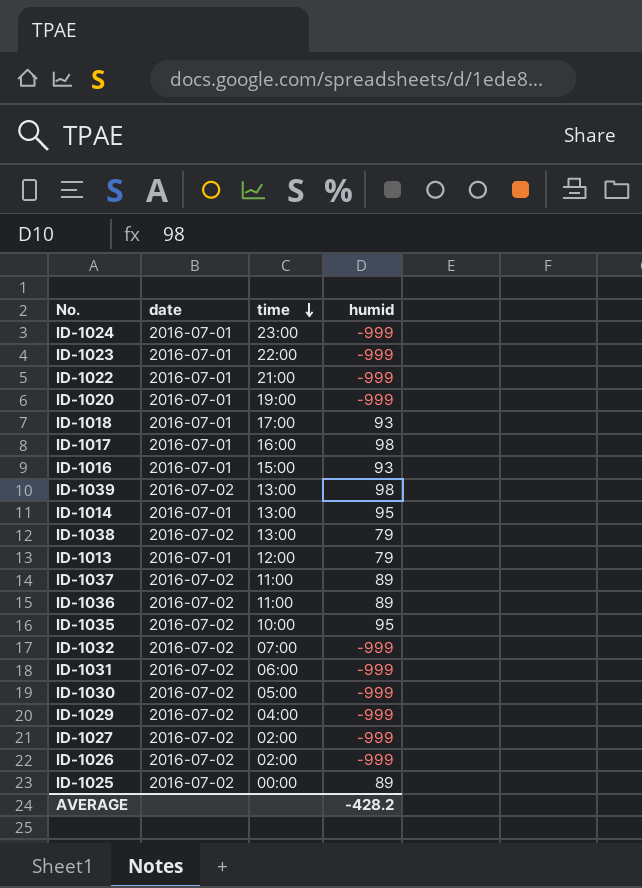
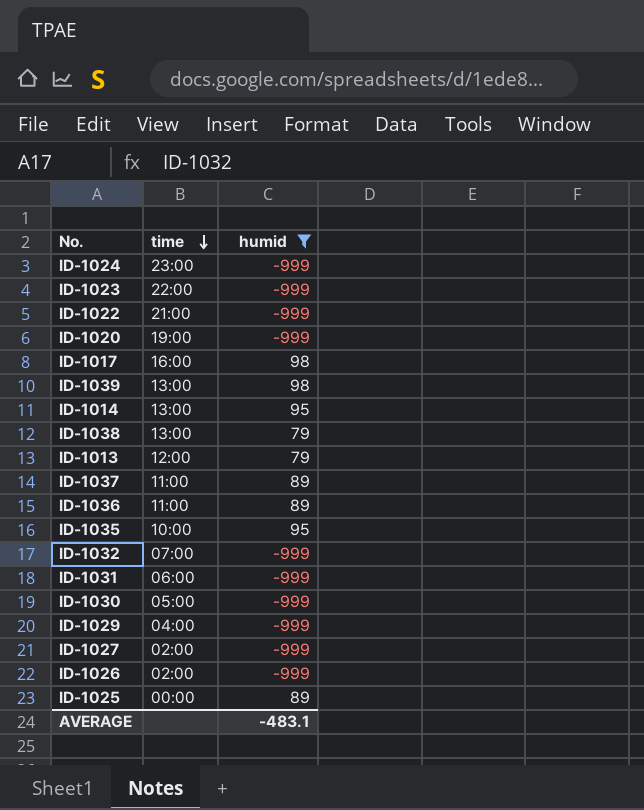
filter: none -> humid != 93
column date | position: 2 -> none
AVERAGE | humid: -428.2 -> -483.1

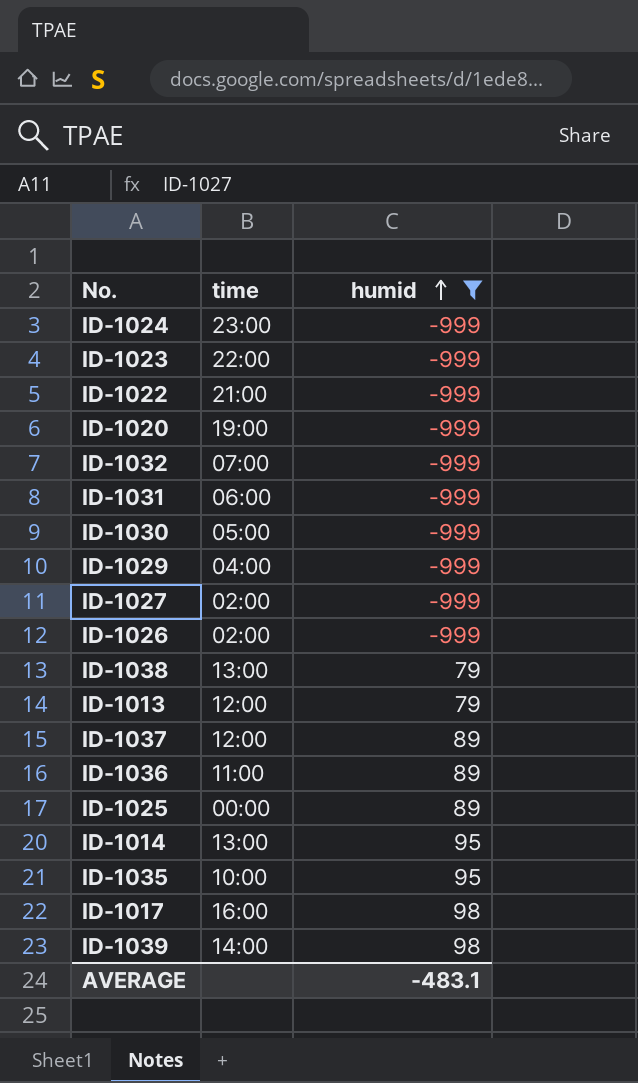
row order: time descending -> humid ascending
ID-1037 | time: 11:00 -> 12:00
ID-1039 | time: 13:00 -> 14:00

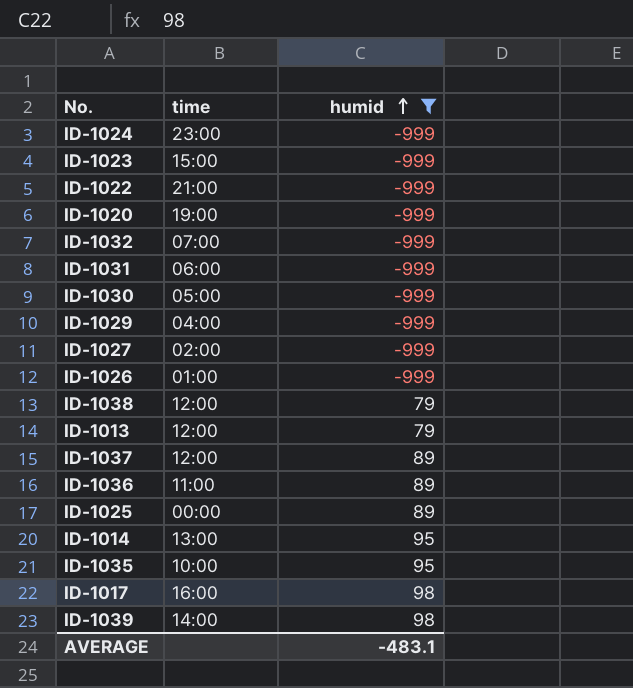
ID-1023 | time: 22:00 -> 15:00
ID-1026 | time: 02:00 -> 01:00
ID-1038 | time: 13:00 -> 12:00

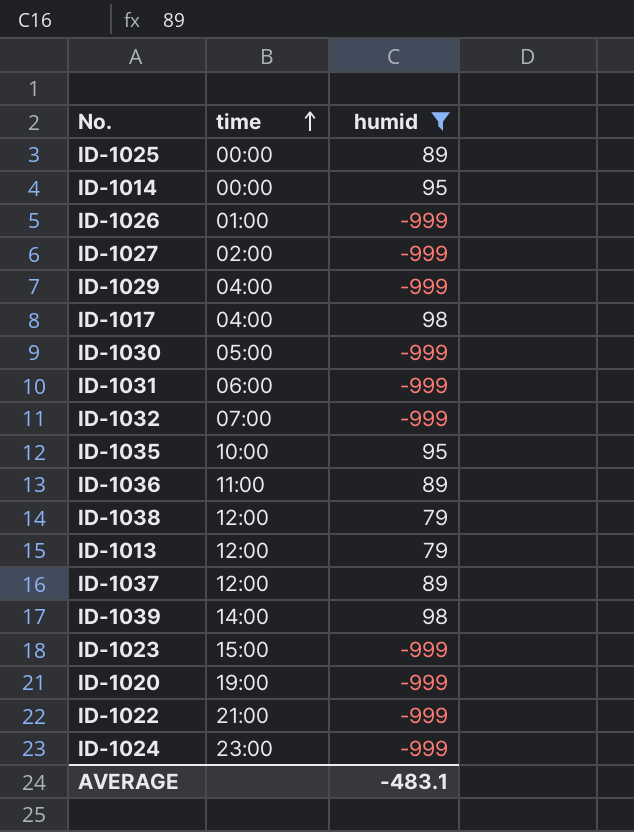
row order: humid ascending -> time ascending
ID-1014 | time: 13:00 -> 00:00
ID-1017 | time: 16:00 -> 04:00

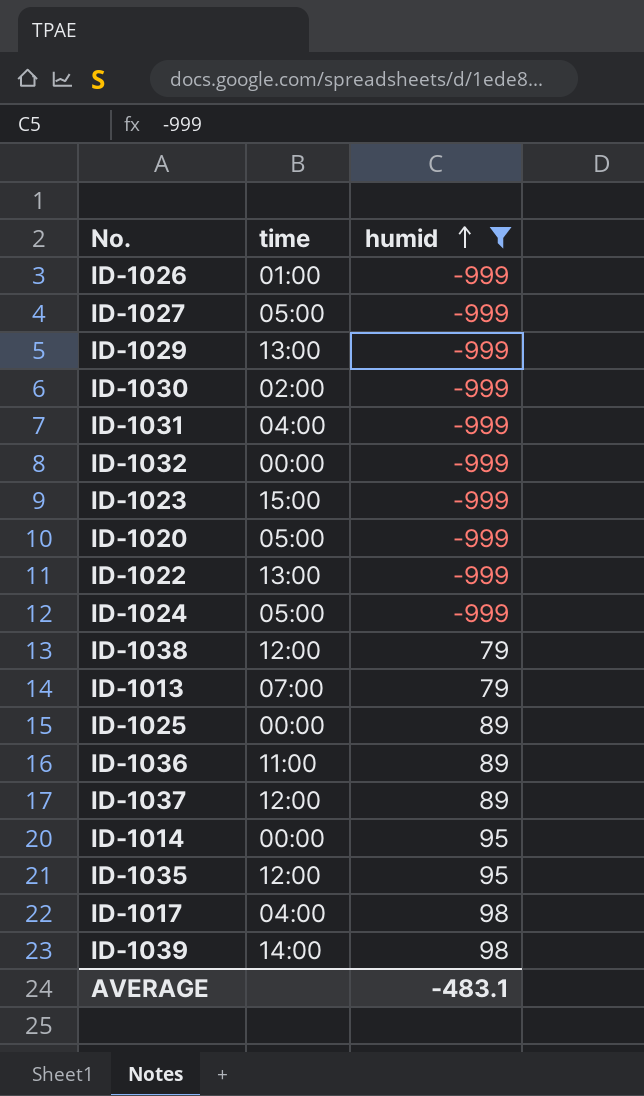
row order: time ascending -> humid ascending
ID-1027 | time: 02:00 -> 05:00
ID-1029 | time: 04:00 -> 13:00
ID-1030 | time: 05:00 -> 02:00
ID-1031 | time: 06:00 -> 04:00
ID-1032 | time: 07:00 -> 00:00
ID-1020 | time: 19:00 -> 05:00
ID-1022 | time: 21:00 -> 13:00
ID-1024 | time: 23:00 -> 05:00
ID-1013 | time: 12:00 -> 07:00
ID-1035 | time: 10:00 -> 12:00

